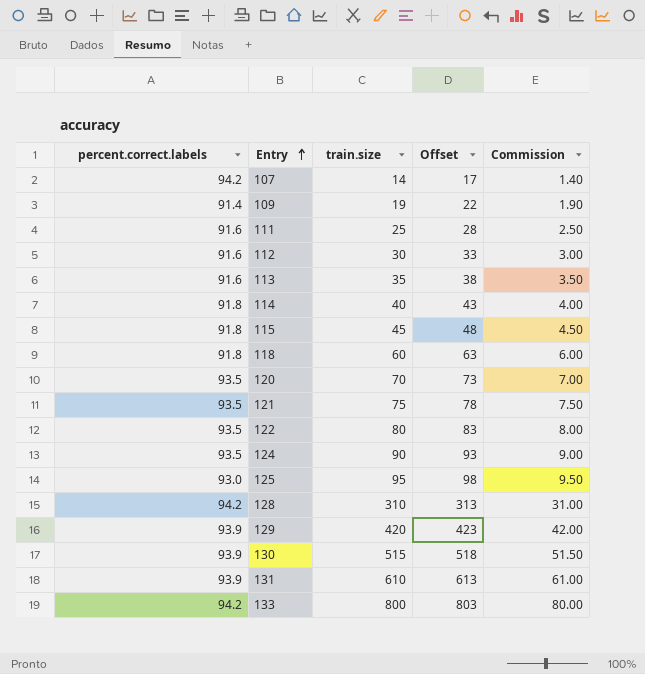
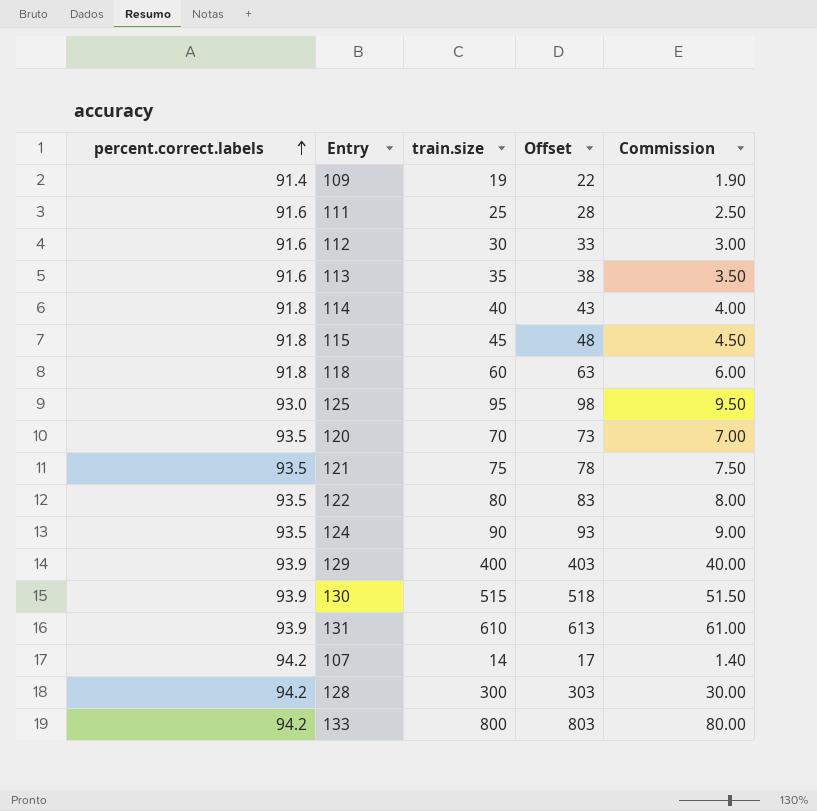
row order: Entry ascending -> percent.correct.labels ascending
129 | train.size: 420 -> 400
129 | Offset: 423 -> 403
129 | Commission: 42.00 -> 40.00
128 | train.size: 310 -> 300
128 | Offset: 313 -> 303
128 | Commission: 31.00 -> 30.00

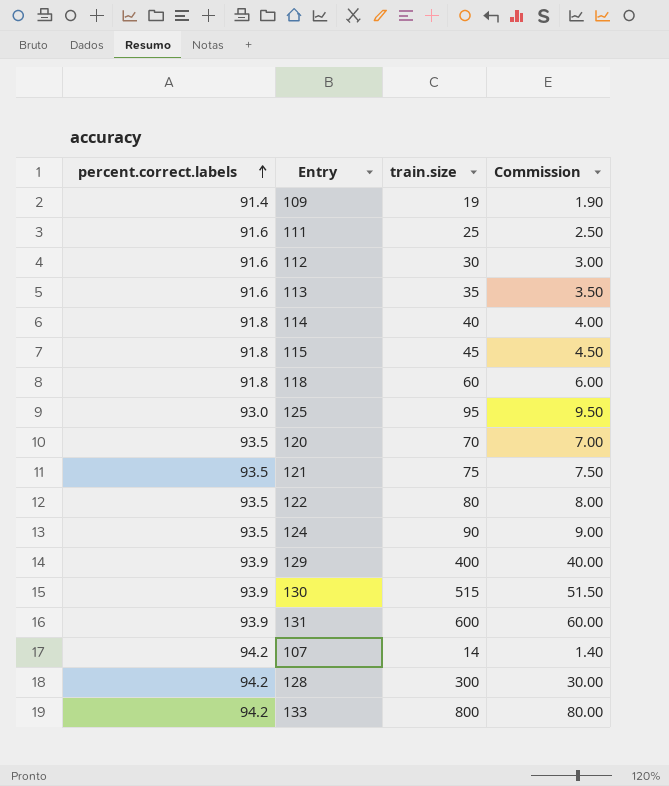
column Offset | formula: [train.size] + 3 -> none
131 | train.size: 610 -> 600
131 | Commission: 61.00 -> 60.00

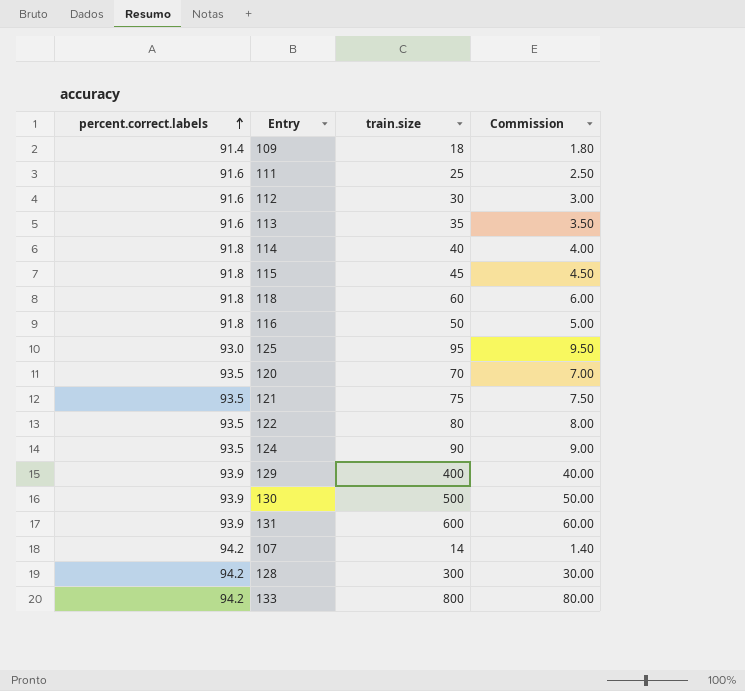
109 | train.size: 19 -> 18
109 | Commission: 1.90 -> 1.80
row 116: none -> 91.8 | 50 | 5.00
130 | train.size: 515 -> 500
130 | Commission: 51.50 -> 50.00

